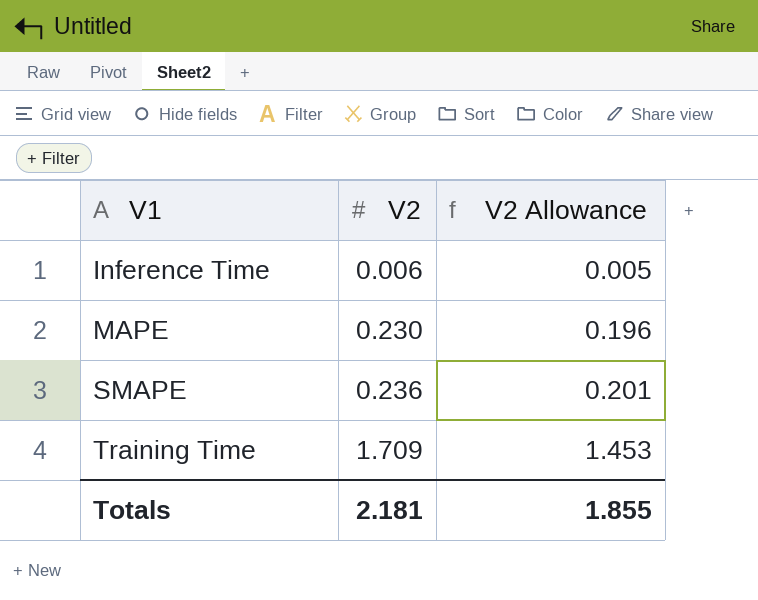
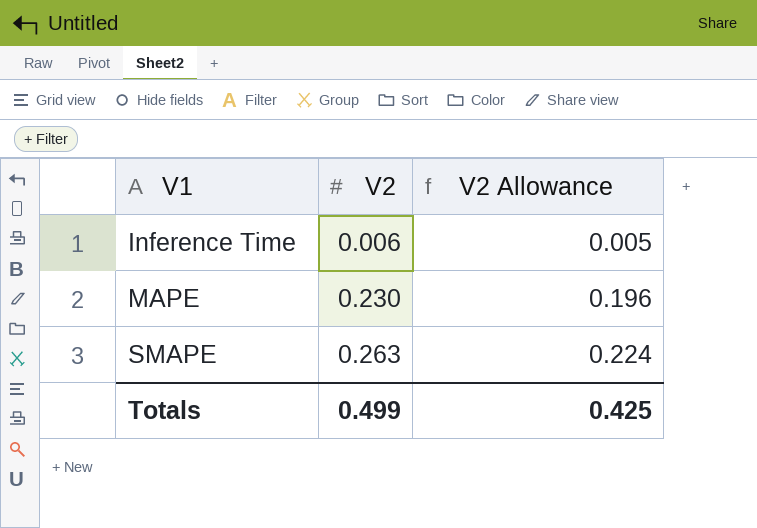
row Training Time: 1.709 | 1.453 -> none
SMAPE | V2: 0.236 -> 0.263
SMAPE | V2 Allowance: 0.201 -> 0.224
Totals | V2: 2.181 -> 0.499
Totals | V2 Allowance: 1.855 -> 0.425

